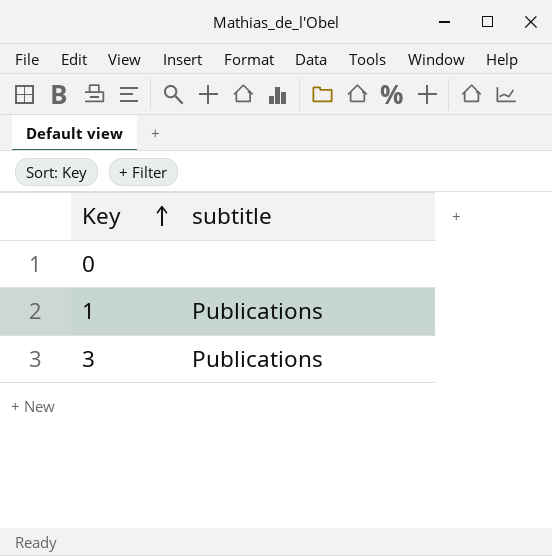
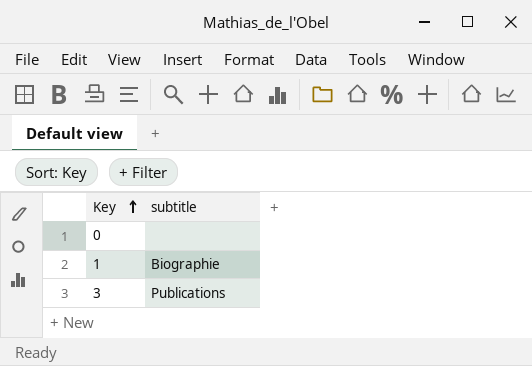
1 | subtitle: Publications -> Biographie

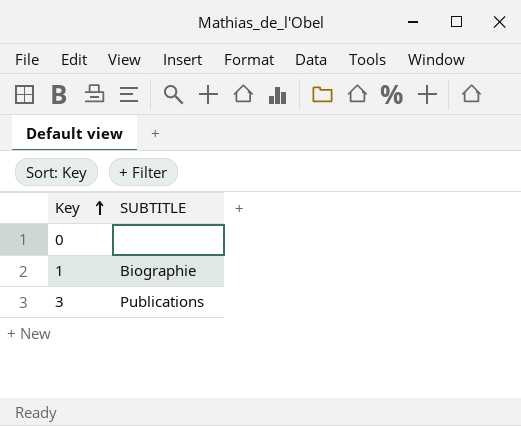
column name: subtitle -> SUBTITLE

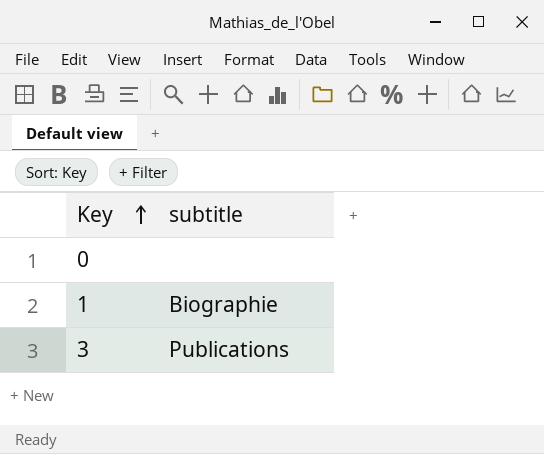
column name: SUBTITLE -> subtitle

